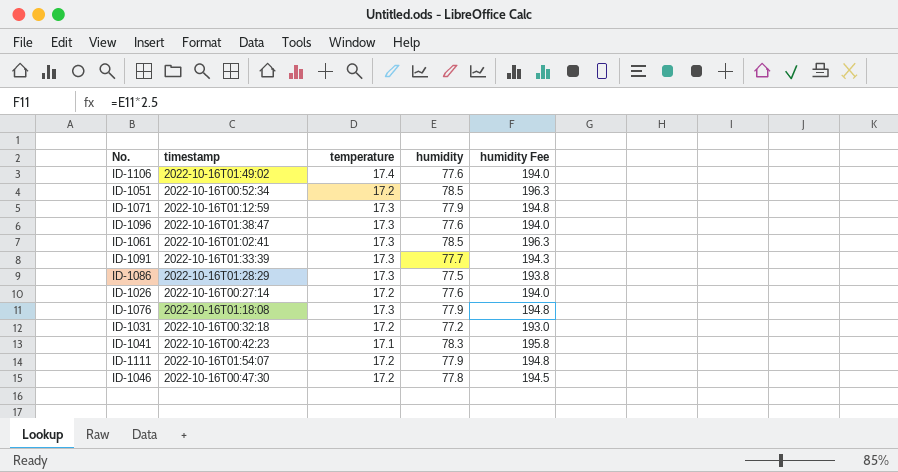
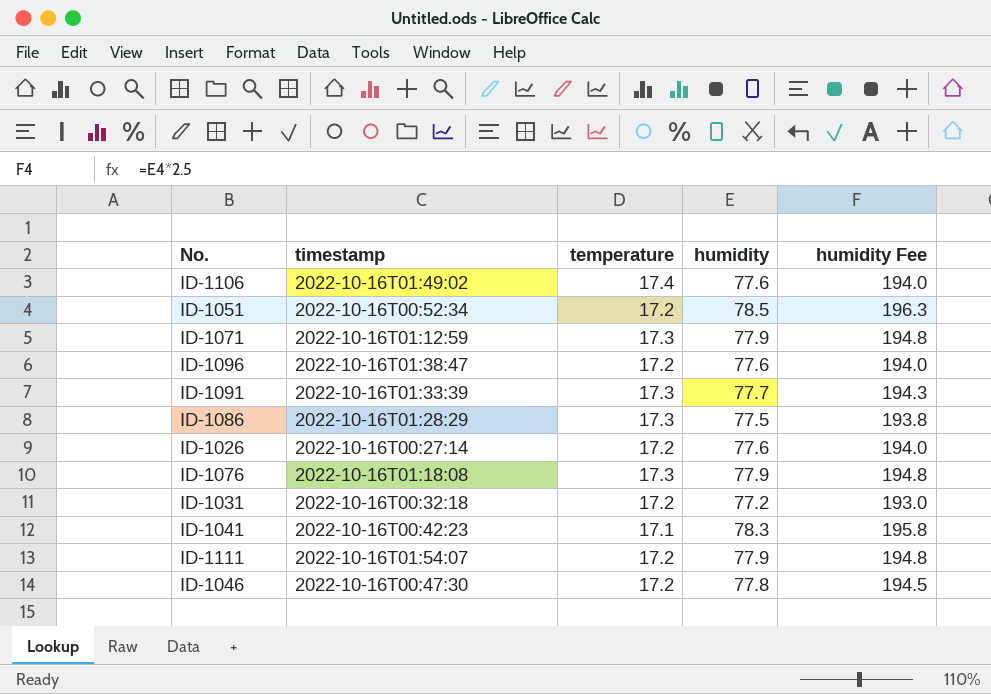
row ID-1061: 2022-10-16T01:02:41 | 17.3 | 78.5 | 196.3 -> none
ID-1096 | temperature: 17.3 -> 17.2

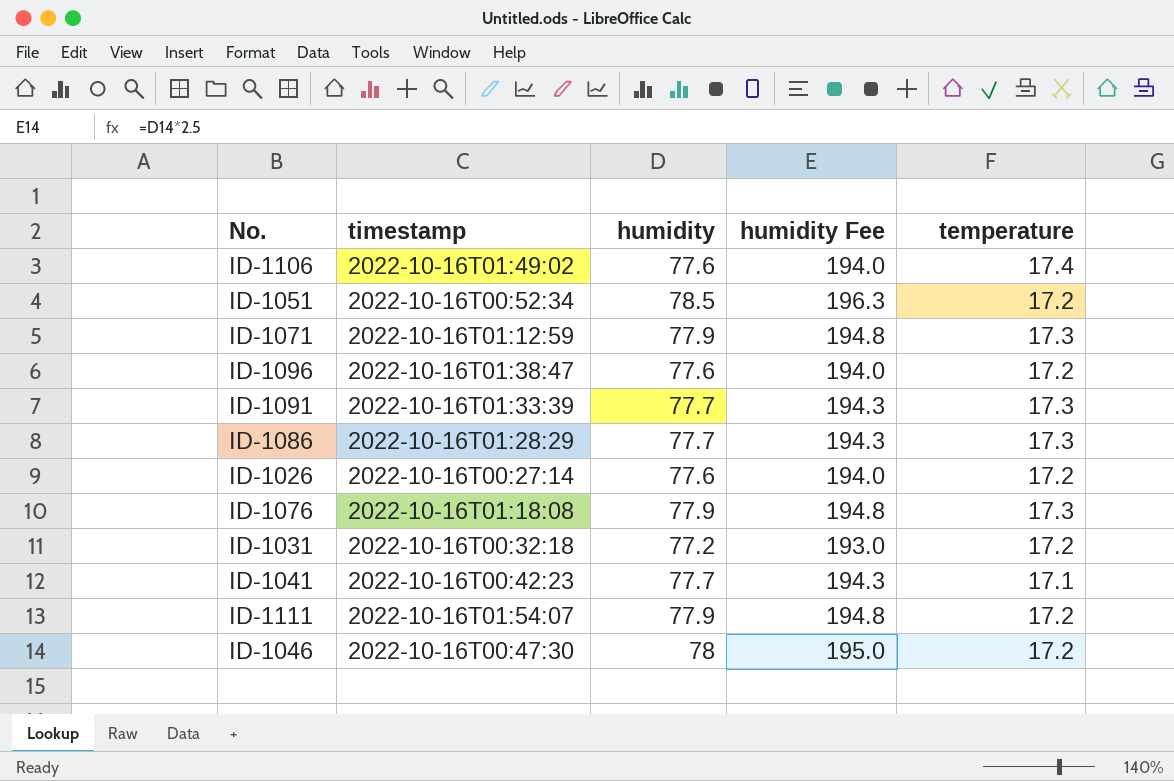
column temperature | position: 3 -> 5
ID-1086 | humidity: 77.5 -> 77.7
ID-1086 | humidity Fee: 193.8 -> 194.3
ID-1041 | humidity: 78.3 -> 77.7
ID-1041 | humidity Fee: 195.8 -> 194.3
ID-1046 | humidity: 77.8 -> 78
ID-1046 | humidity Fee: 194.5 -> 195.0

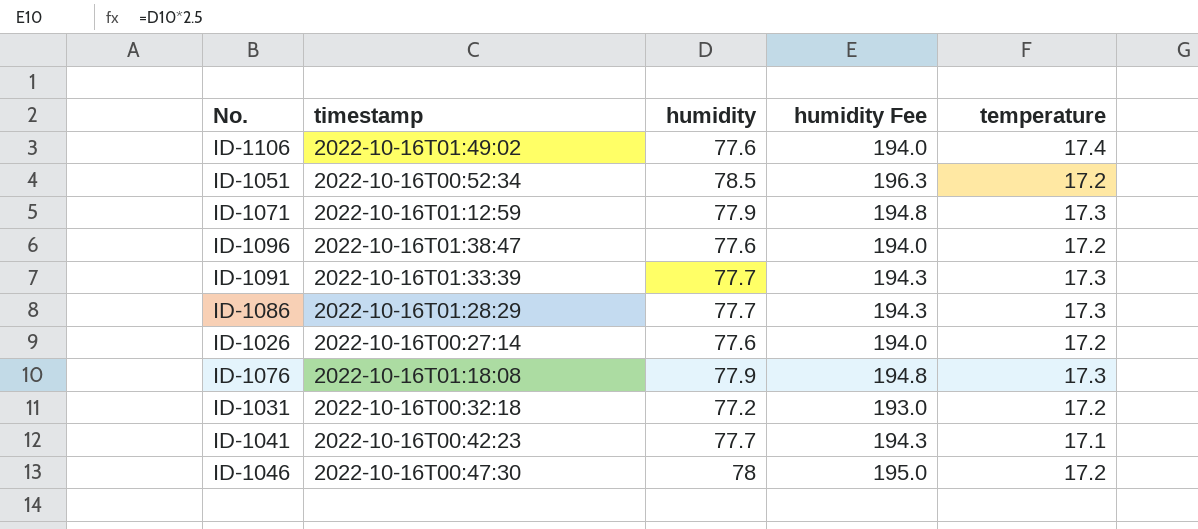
row ID-1111: 2022-10-16T01:54:07 | 77.9 | 194.8 | 17.2 -> none

